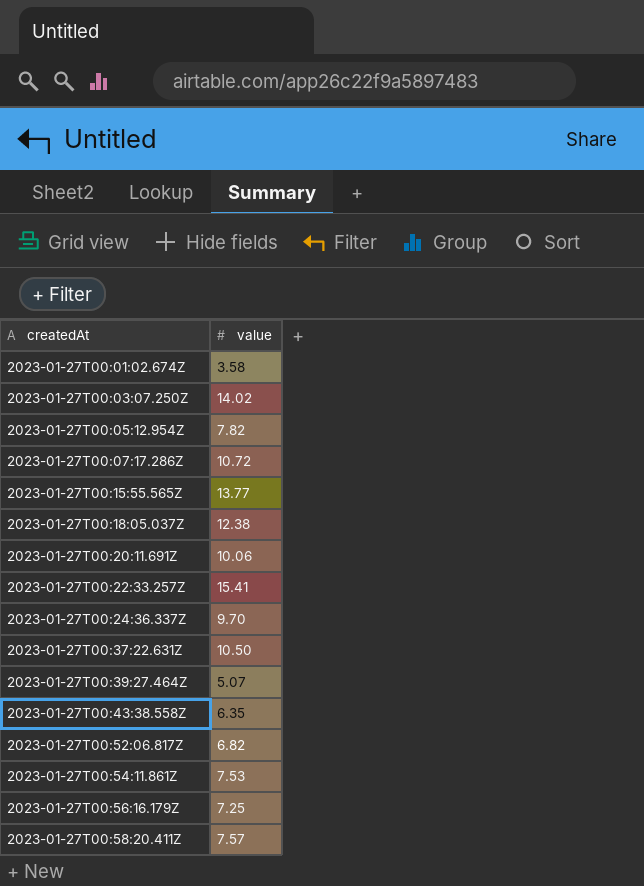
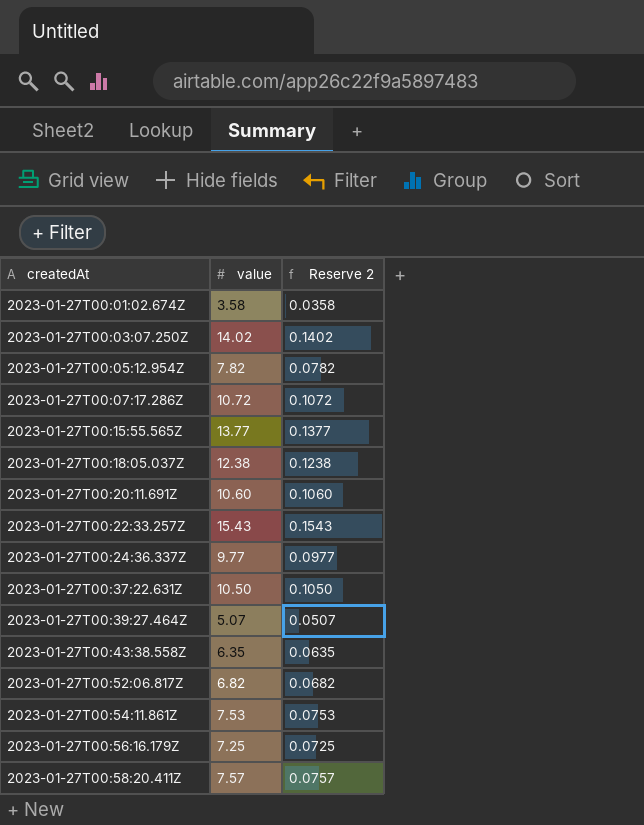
column Reserve 2 | formula: none -> [value] * 0.01
2023-01-27T00:20:11.691Z | value: 10.06 -> 10.60
2023-01-27T00:22:33.257Z | value: 15.41 -> 15.43
2023-01-27T00:24:36.337Z | value: 9.70 -> 9.77

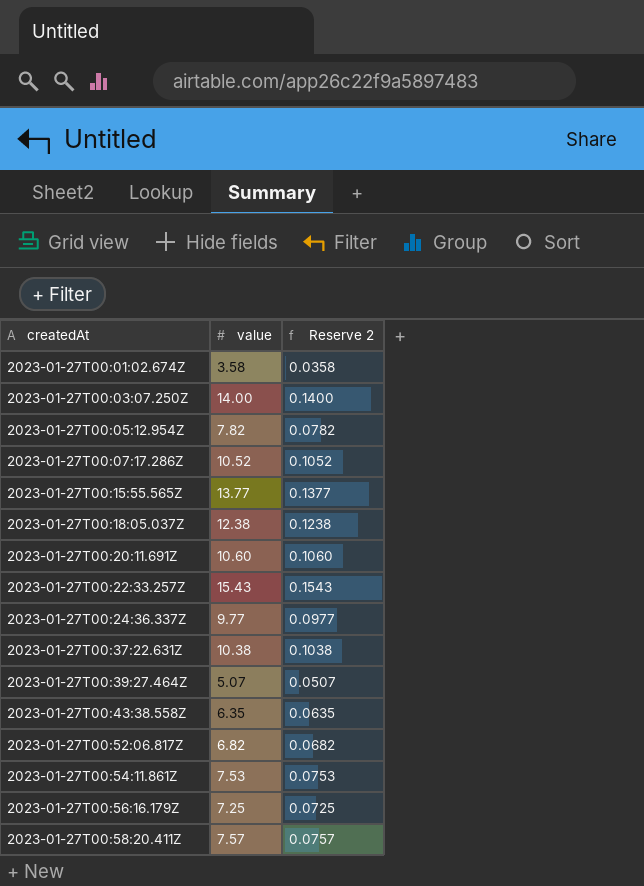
2023-01-27T00:03:07.250Z | value: 14.02 -> 14.00
2023-01-27T00:03:07.250Z | Reserve 2: 0.1402 -> 0.1400
2023-01-27T00:07:17.286Z | value: 10.72 -> 10.52
2023-01-27T00:07:17.286Z | Reserve 2: 0.1072 -> 0.1052
2023-01-27T00:37:22.631Z | value: 10.50 -> 10.38
2023-01-27T00:37:22.631Z | Reserve 2: 0.1050 -> 0.1038

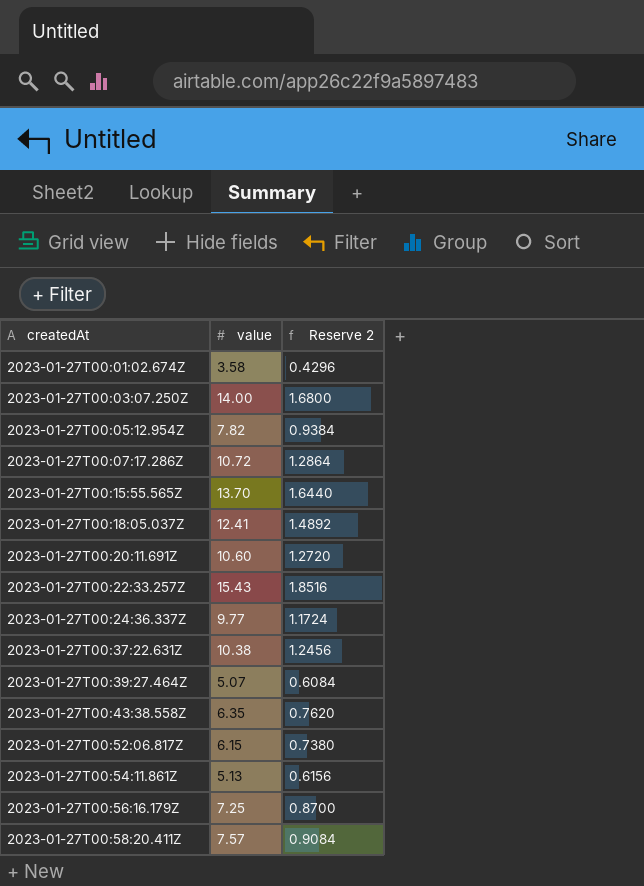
column Reserve 2 | formula: [value] * 0.01 -> [value] * 0.12
2023-01-27T00:07:17.286Z | value: 10.52 -> 10.72
2023-01-27T00:15:55.565Z | value: 13.77 -> 13.70
2023-01-27T00:18:05.037Z | value: 12.38 -> 12.41
2023-01-27T00:52:06.817Z | value: 6.82 -> 6.15
2023-01-27T00:54:11.861Z | value: 7.53 -> 5.13

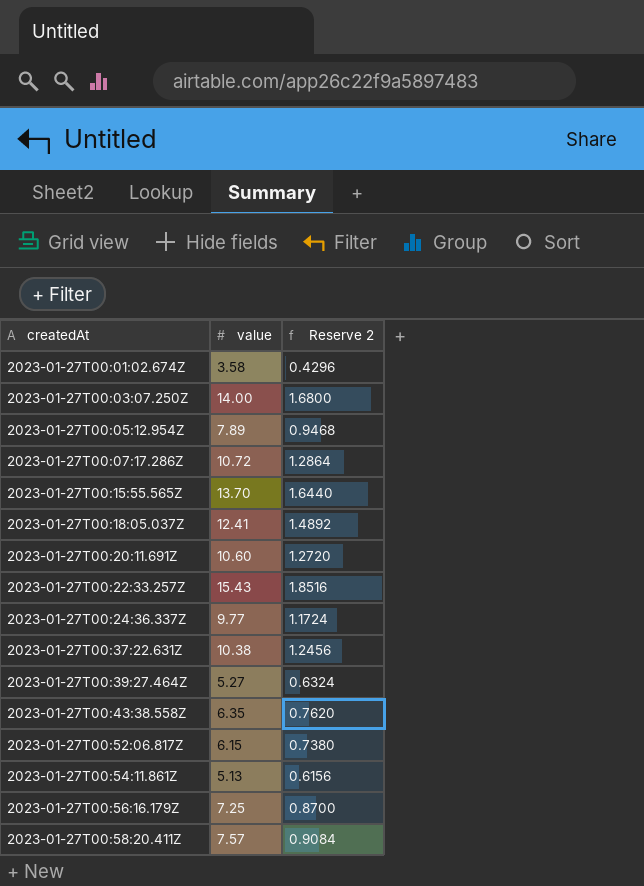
2023-01-27T00:05:12.954Z | value: 7.82 -> 7.89
2023-01-27T00:05:12.954Z | Reserve 2: 0.9384 -> 0.9468
2023-01-27T00:39:27.464Z | value: 5.07 -> 5.27
2023-01-27T00:39:27.464Z | Reserve 2: 0.6084 -> 0.6324

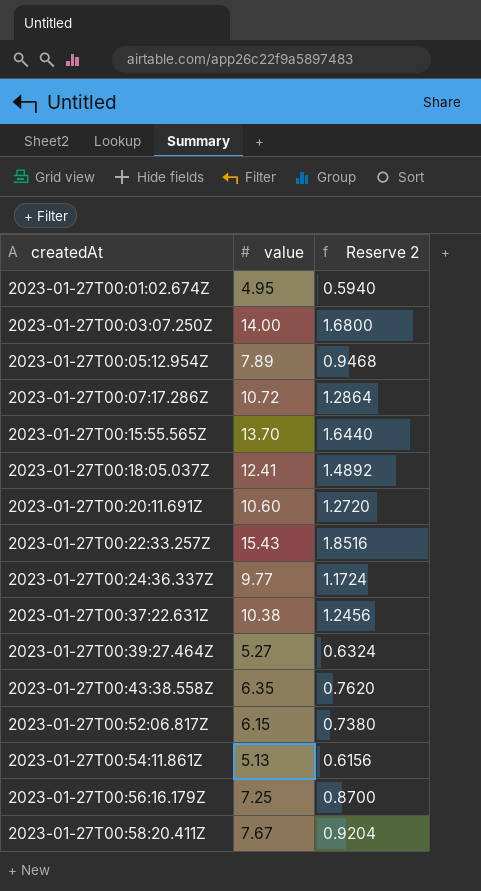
2023-01-27T00:01:02.674Z | value: 3.58 -> 4.95
2023-01-27T00:01:02.674Z | Reserve 2: 0.4296 -> 0.5940
2023-01-27T00:58:20.411Z | value: 7.57 -> 7.67
2023-01-27T00:58:20.411Z | Reserve 2: 0.9084 -> 0.9204

